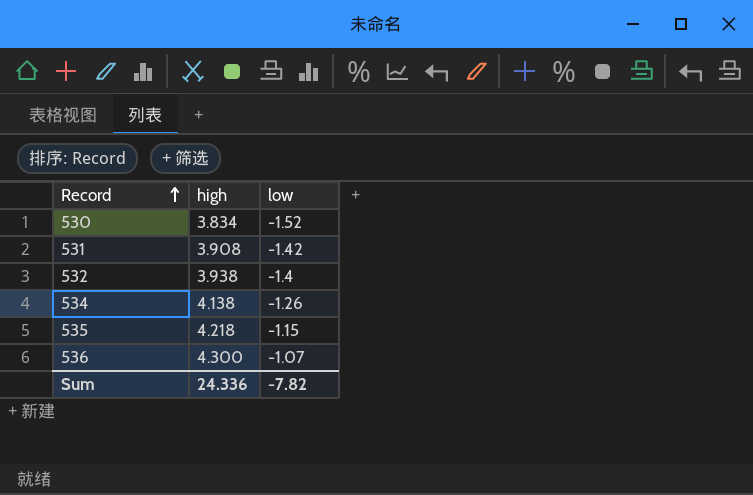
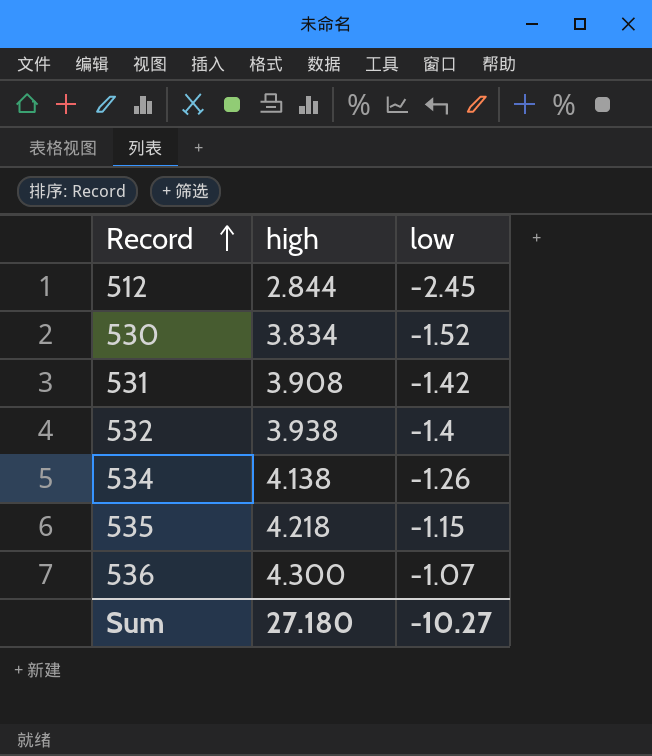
row 512: none -> 2.844 | -2.45
Sum | high: 24.336 -> 27.180
Sum | low: -7.82 -> -10.27

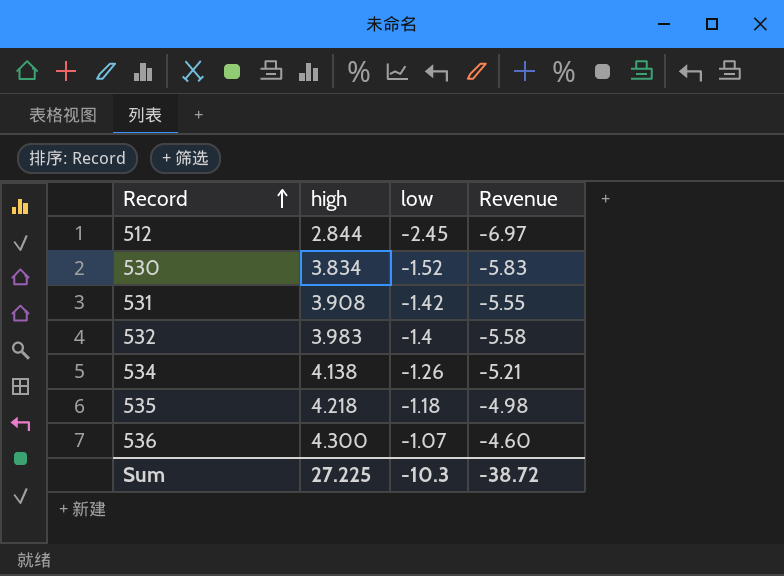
column Revenue | formula: none -> [high] * [low]
532 | high: 3.938 -> 3.983
535 | low: -1.15 -> -1.18
Sum | high: 27.180 -> 27.225
Sum | low: -10.27 -> -10.3

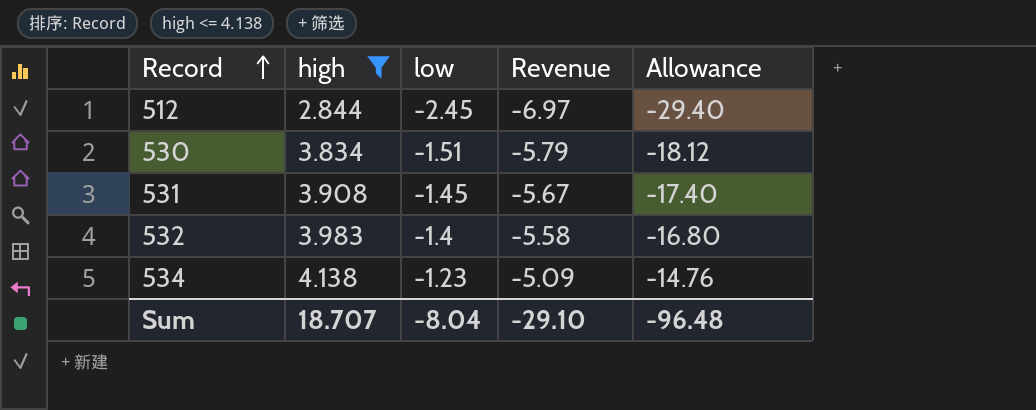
filter: none -> high <= 4.138
column Allowance | formula: none -> [low] * 12
530 | low: -1.52 -> -1.51
530 | Revenue: -5.83 -> -5.79
531 | low: -1.42 -> -1.45
531 | Revenue: -5.55 -> -5.67
534 | low: -1.26 -> -1.23
534 | Revenue: -5.21 -> -5.09
Sum | high: 27.225 -> 18.707
Sum | low: -10.3 -> -8.04
Sum | Revenue: -38.72 -> -29.10

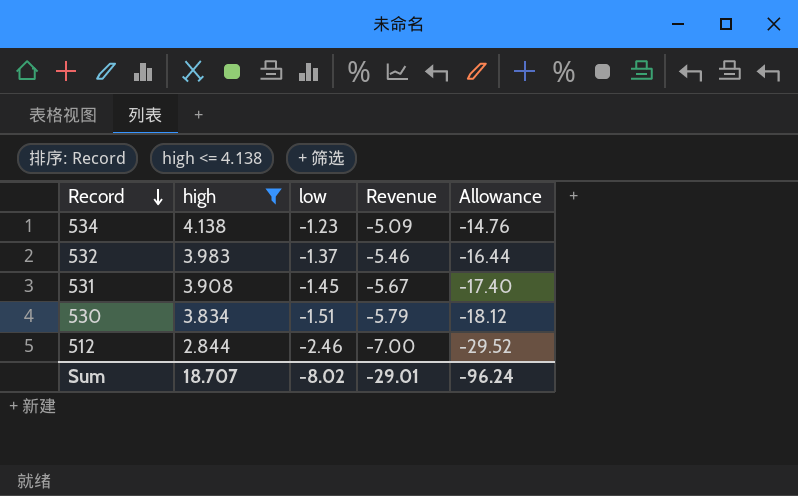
row order: Record ascending -> Record descending
532 | low: -1.4 -> -1.37
532 | Revenue: -5.58 -> -5.46
532 | Allowance: -16.80 -> -16.44
512 | low: -2.45 -> -2.46
512 | Revenue: -6.97 -> -7.00
512 | Allowance: -29.40 -> -29.52
Sum | low: -8.04 -> -8.02
Sum | Revenue: -29.10 -> -29.01
Sum | Allowance: -96.48 -> -96.24

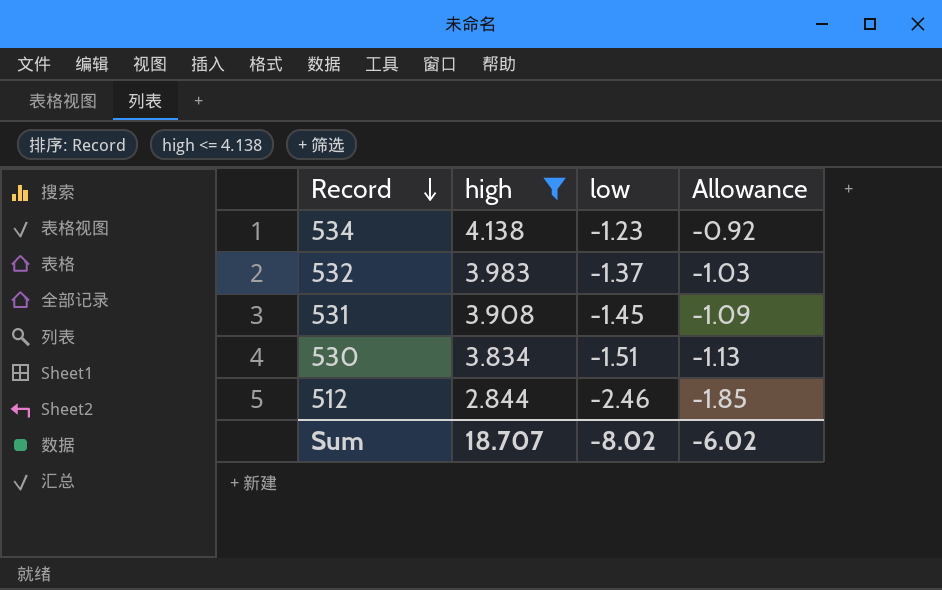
column Revenue | formula: [high] * [low] -> none
column Allowance | formula: [low] * 12 -> [low] * 0.75
Sum | Allowance: -96.24 -> -6.02

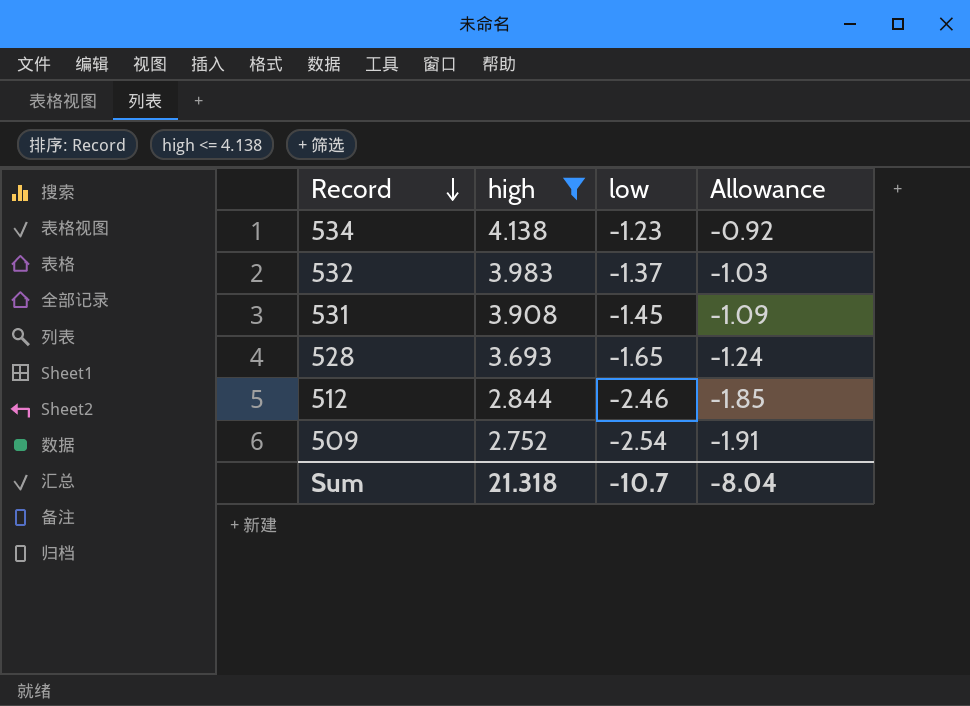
row 530: 3.834 | -1.51 | -1.13 -> none
row 528: none -> 3.693 | -1.65 | -1.24
row 509: none -> 2.752 | -2.54 | -1.91
Sum | high: 18.707 -> 21.318
Sum | low: -8.02 -> -10.7
Sum | Allowance: -6.02 -> -8.04

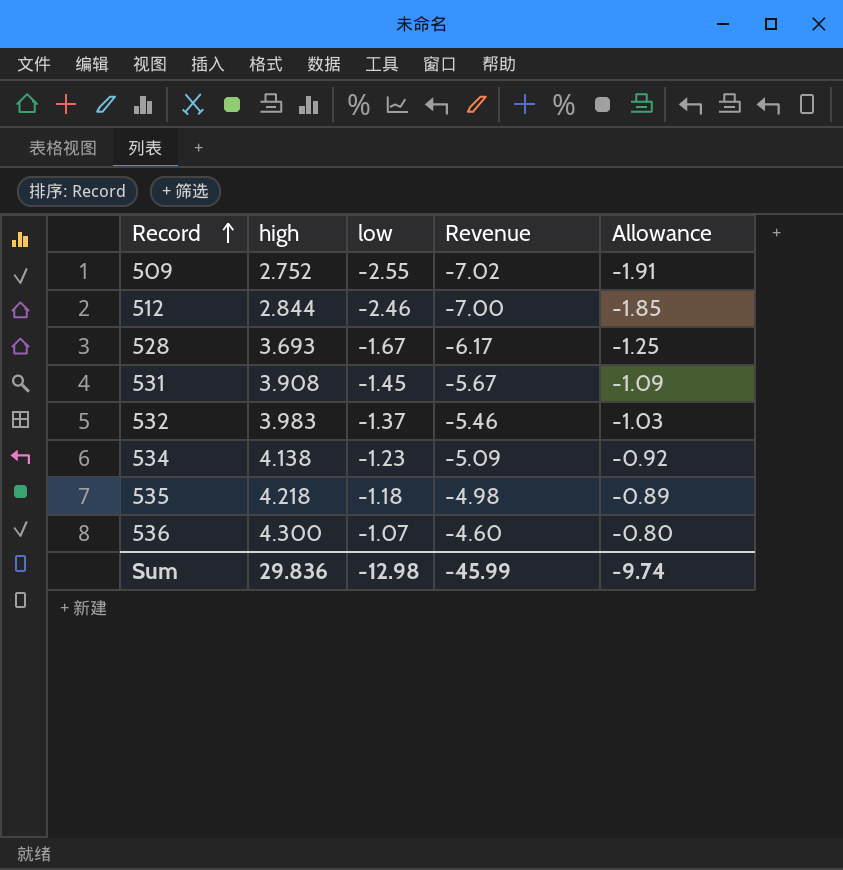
filter: high <= 4.138 -> none
row order: Record descending -> Record ascending
column Revenue | formula: none -> [high] * [low]
509 | low: -2.54 -> -2.55
528 | low: -1.65 -> -1.67
528 | Allowance: -1.24 -> -1.25
Sum | high: 21.318 -> 29.836
Sum | low: -10.7 -> -12.98
Sum | Allowance: -8.04 -> -9.74

